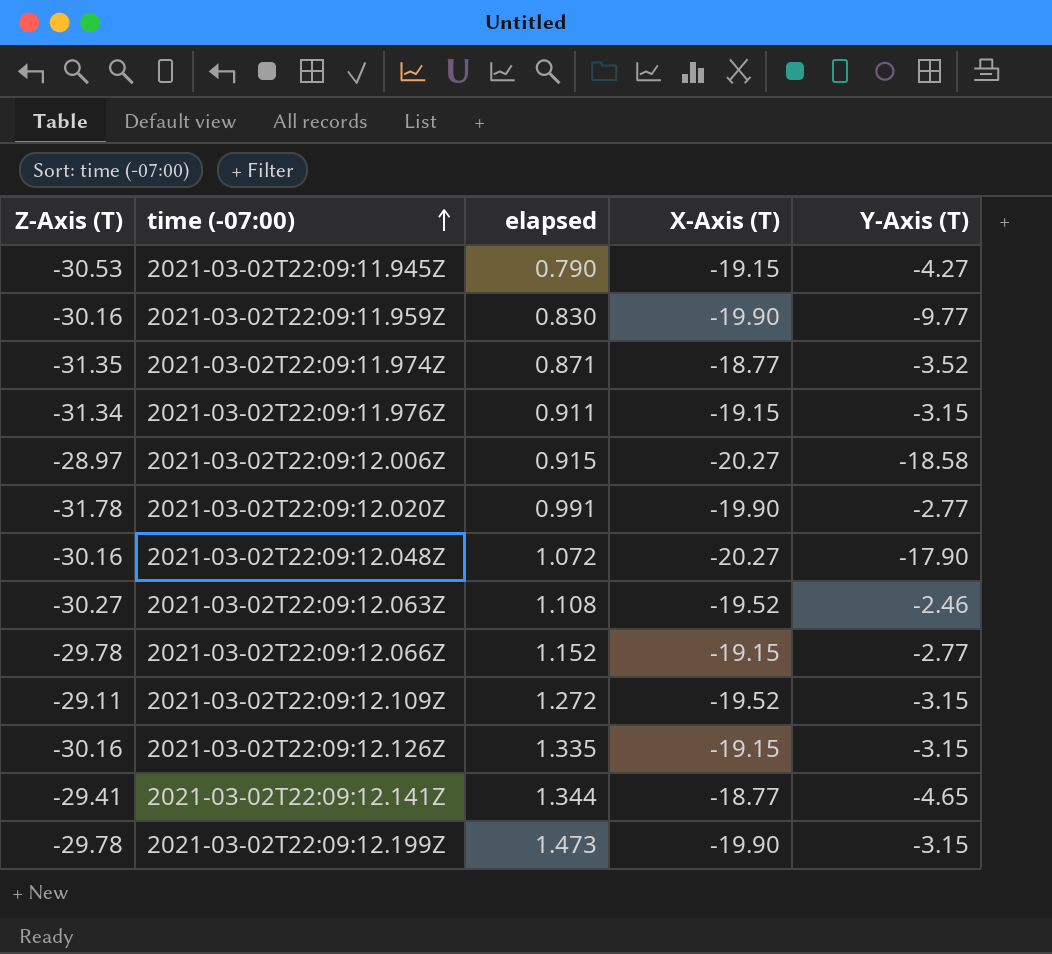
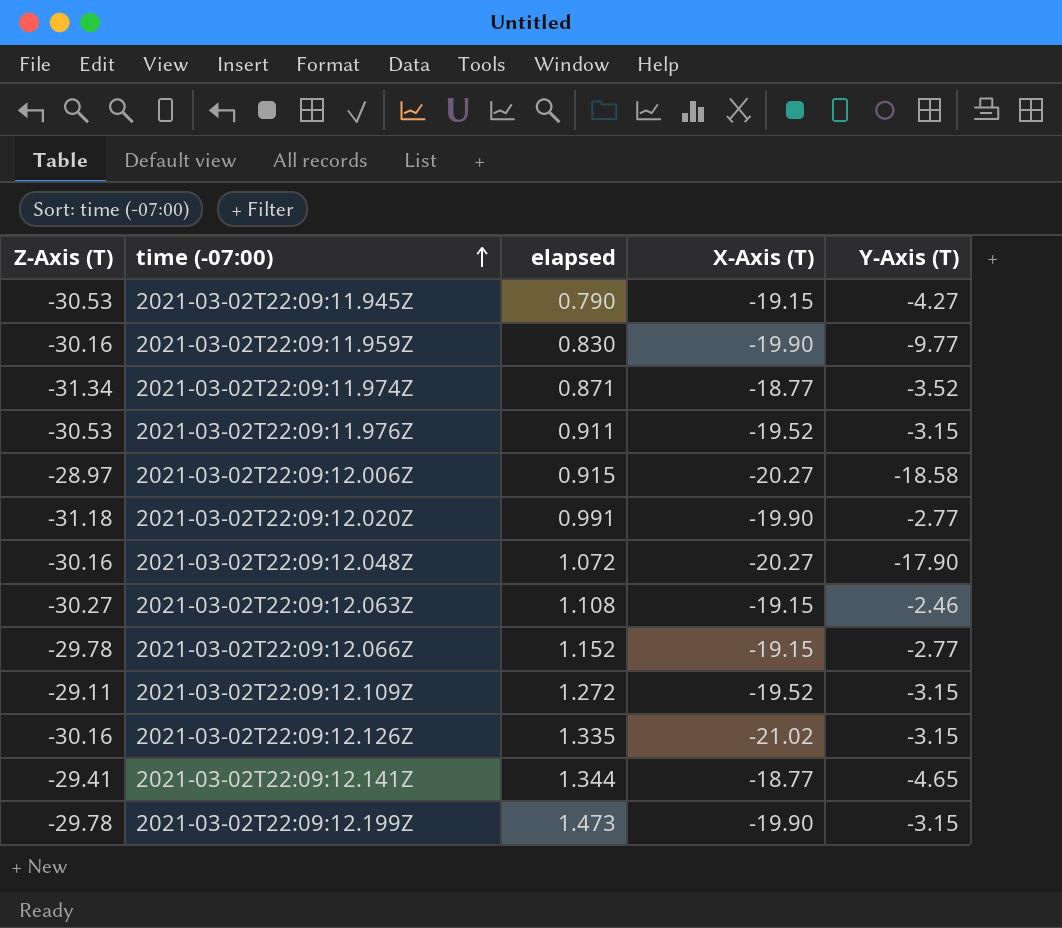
2021-03-02T22:09:11.974Z | Z-Axis (T): -31.35 -> -31.34
2021-03-02T22:09:11.976Z | Z-Axis (T): -31.34 -> -30.53
2021-03-02T22:09:11.976Z | X-Axis (T): -19.15 -> -19.52
2021-03-02T22:09:12.020Z | Z-Axis (T): -31.78 -> -31.18
2021-03-02T22:09:12.063Z | X-Axis (T): -19.52 -> -19.15
2021-03-02T22:09:12.126Z | X-Axis (T): -19.15 -> -21.02

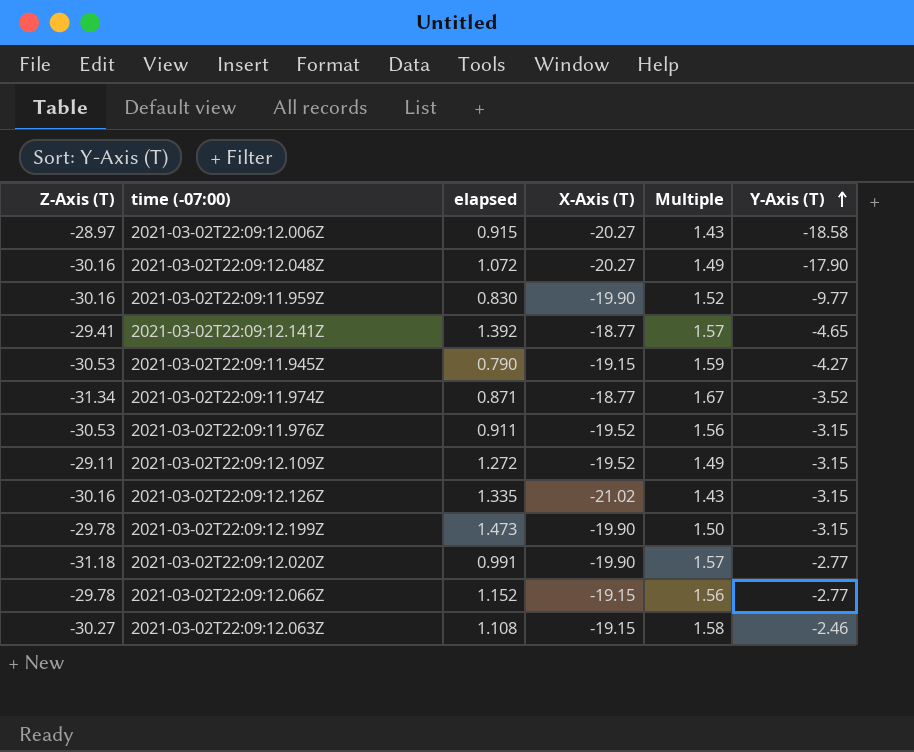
row order: time (-07:00) ascending -> Y-Axis (T) ascending
column Multiple | formula: none -> [Z-Axis (T)] / [X-Axis (T)]
2021-03-02T22:09:12.141Z | elapsed: 1.344 -> 1.392

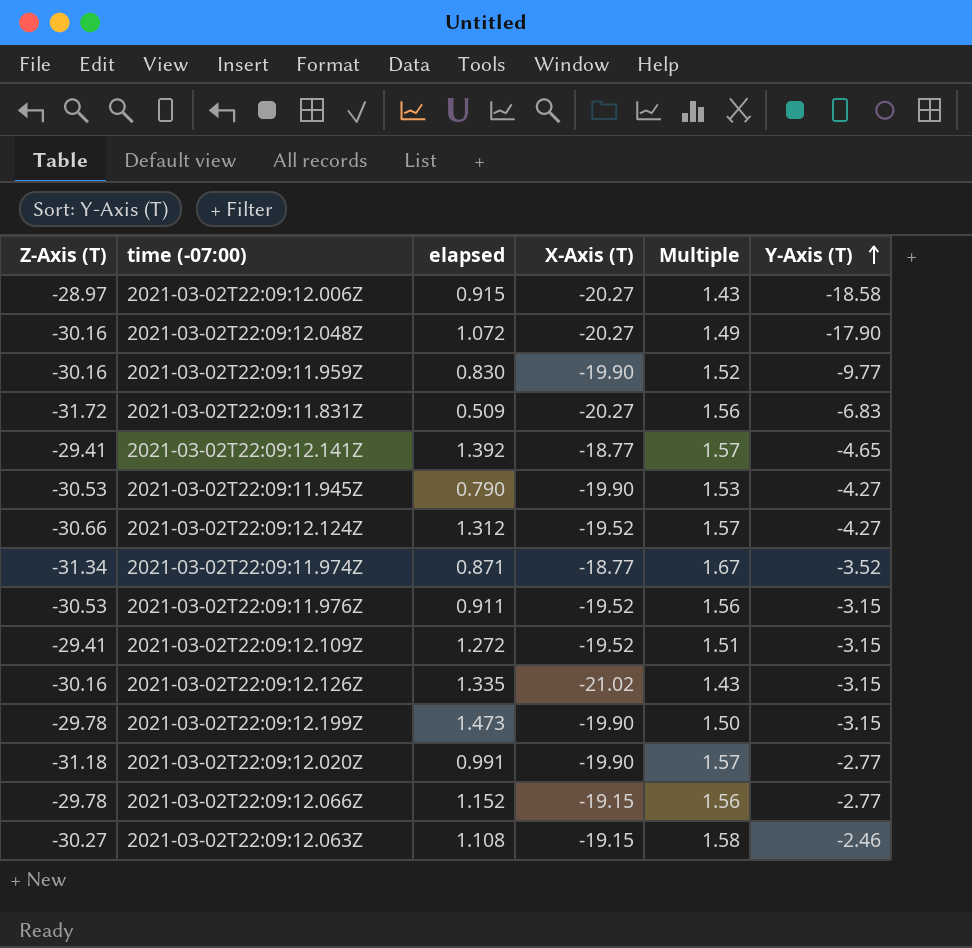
row 2021-03-02T22:09:11.831Z: none -> -31.72 | 0.509 | -20.27 | 1.56 | -6.83
2021-03-02T22:09:11.945Z | X-Axis (T): -19.15 -> -19.90
2021-03-02T22:09:11.945Z | Multiple: 1.59 -> 1.53
row 2021-03-02T22:09:12.124Z: none -> -30.66 | 1.312 | -19.52 | 1.57 | -4.27
2021-03-02T22:09:12.109Z | Z-Axis (T): -29.11 -> -29.41
2021-03-02T22:09:12.109Z | Multiple: 1.49 -> 1.51

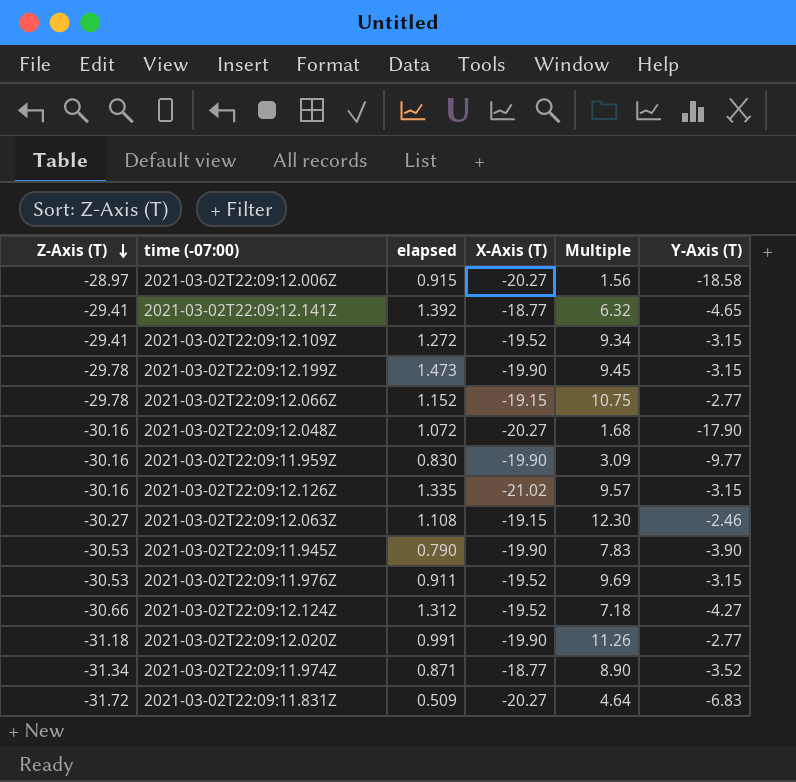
row order: Y-Axis (T) ascending -> Z-Axis (T) descending
column Multiple | formula: [Z-Axis (T)] / [X-Axis (T)] -> [Z-Axis (T)] / [Y-Axis (T)]
2021-03-02T22:09:11.945Z | Y-Axis (T): -4.27 -> -3.90

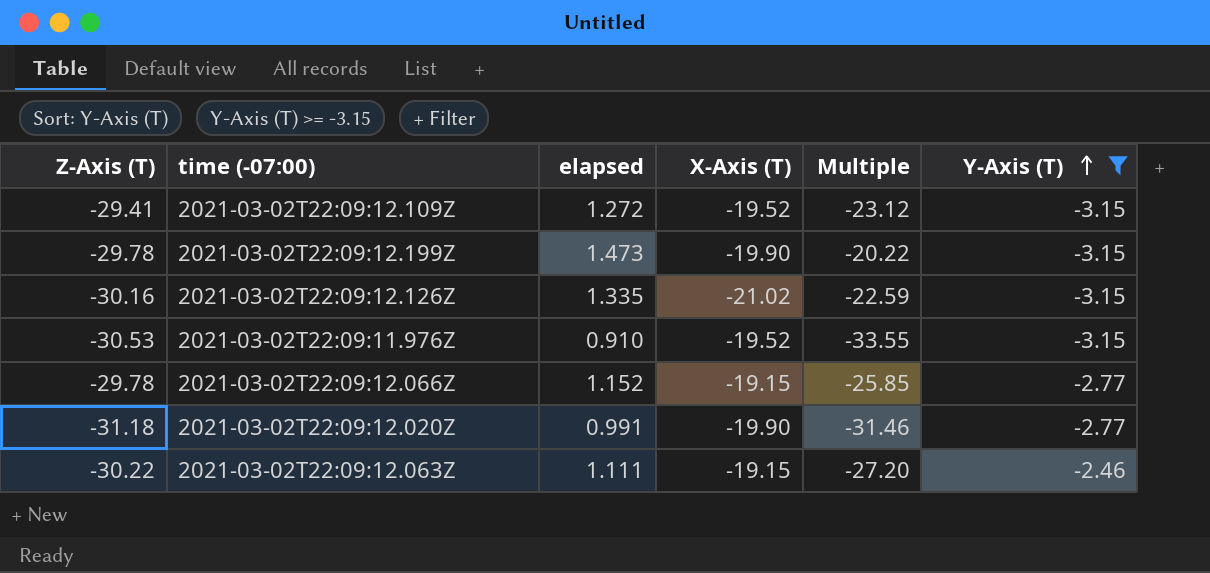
filter: none -> Y-Axis (T) >= -3.15
row order: Z-Axis (T) descending -> Y-Axis (T) ascending
column Multiple | formula: [Z-Axis (T)] / [Y-Axis (T)] -> [Z-Axis (T)] / [elapsed]
2021-03-02T22:09:11.976Z | elapsed: 0.911 -> 0.910
2021-03-02T22:09:12.063Z | Z-Axis (T): -30.27 -> -30.22
2021-03-02T22:09:12.063Z | elapsed: 1.108 -> 1.111

